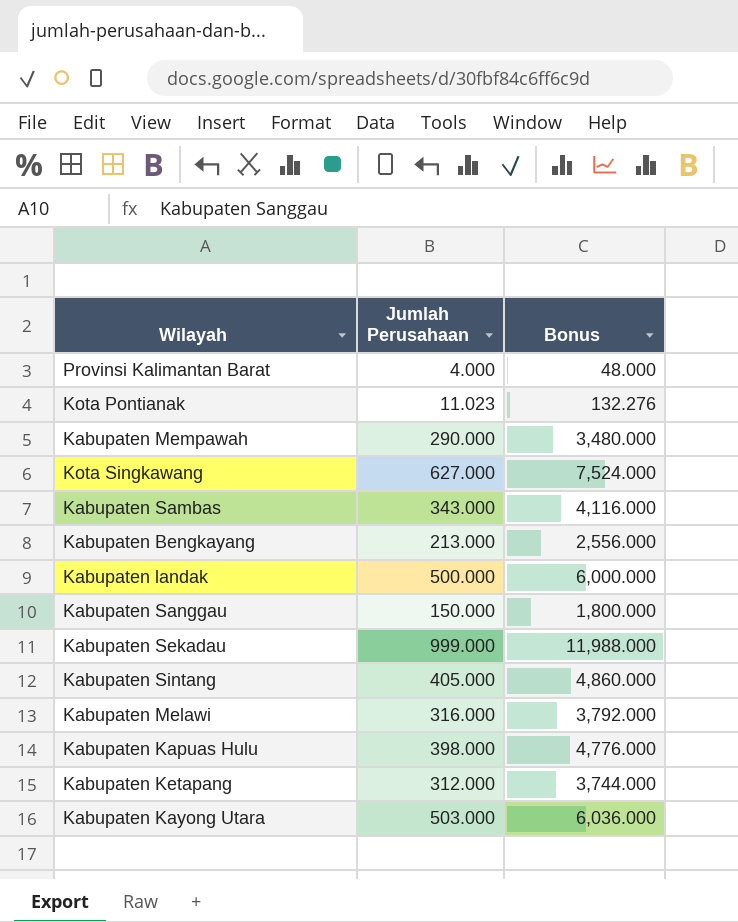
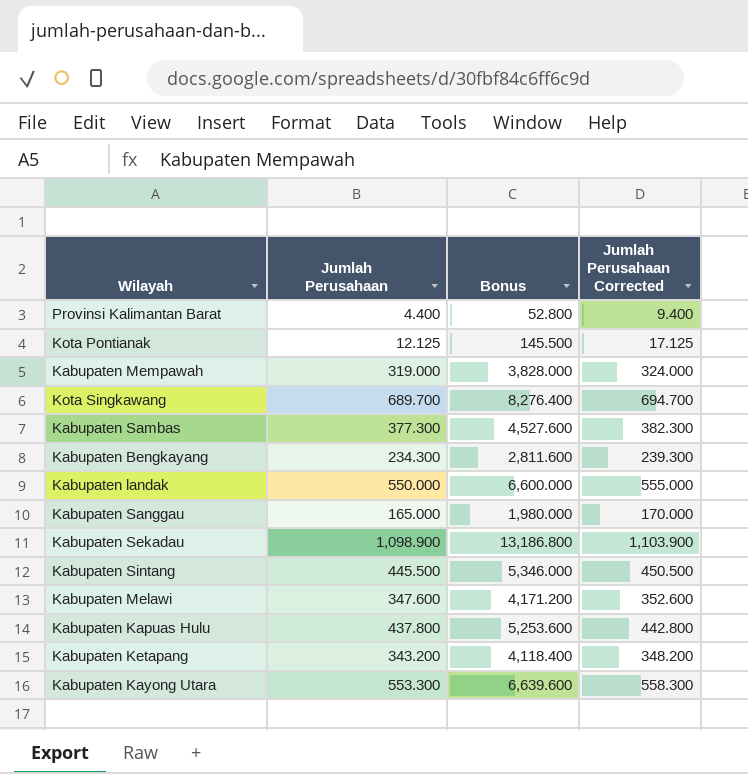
column Jumlah Perusahaan Corrected | formula: none -> [Jumlah Perusahaan] + 5
Provinsi Kalimantan Barat | Jumlah Perusahaan: 4.000 -> 4.400
Provinsi Kalimantan Barat | Bonus: 48.000 -> 52.800
Kota Pontianak | Jumlah Perusahaan: 11.023 -> 12.125
Kota Pontianak | Bonus: 132.276 -> 145.500
Kabupaten Mempawah | Jumlah Perusahaan: 290.000 -> 319.000
Kabupaten Mempawah | Bonus: 3,480.000 -> 3,828.000
Kota Singkawang | Jumlah Perusahaan: 627.000 -> 689.700
Kota Singkawang | Bonus: 7,524.000 -> 8,276.400
Kabupaten Sambas | Jumlah Perusahaan: 343.000 -> 377.300
Kabupaten Sambas | Bonus: 4,116.000 -> 4,527.600
Kabupaten Bengkayang | Jumlah Perusahaan: 213.000 -> 234.300
Kabupaten Bengkayang | Bonus: 2,556.000 -> 2,811.600
Kabupaten landak | Jumlah Perusahaan: 500.000 -> 550.000
Kabupaten landak | Bonus: 6,000.000 -> 6,600.000
Kabupaten Sanggau | Jumlah Perusahaan: 150.000 -> 165.000
Kabupaten Sanggau | Bonus: 1,800.000 -> 1,980.000
Kabupaten Sekadau | Jumlah Perusahaan: 999.000 -> 1,098.900
Kabupaten Sekadau | Bonus: 11,988.000 -> 13,186.800
Kabupaten Sintang | Jumlah Perusahaan: 405.000 -> 445.500
Kabupaten Sintang | Bonus: 4,860.000 -> 5,346.000
Kabupaten Melawi | Jumlah Perusahaan: 316.000 -> 347.600
Kabupaten Melawi | Bonus: 3,792.000 -> 4,171.200
Kabupaten Kapuas Hulu | Jumlah Perusahaan: 398.000 -> 437.800
Kabupaten Kapuas Hulu | Bonus: 4,776.000 -> 5,253.600
Kabupaten Ketapang | Jumlah Perusahaan: 312.000 -> 343.200
Kabupaten Ketapang | Bonus: 3,744.000 -> 4,118.400
Kabupaten Kayong Utara | Jumlah Perusahaan: 503.000 -> 553.300
Kabupaten Kayong Utara | Bonus: 6,036.000 -> 6,639.600

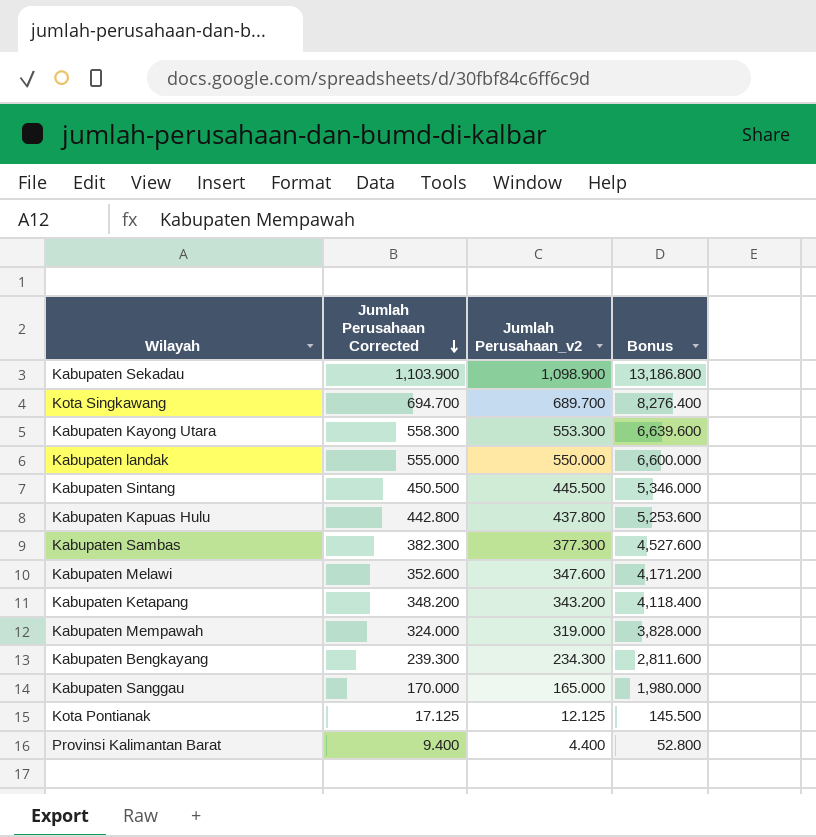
row order: none -> Jumlah Perusahaan Corrected descending
column Jumlah Perusahaan Corrected | position: 4 -> 2
column name: Jumlah Perusahaan -> Jumlah Perusahaan_v2

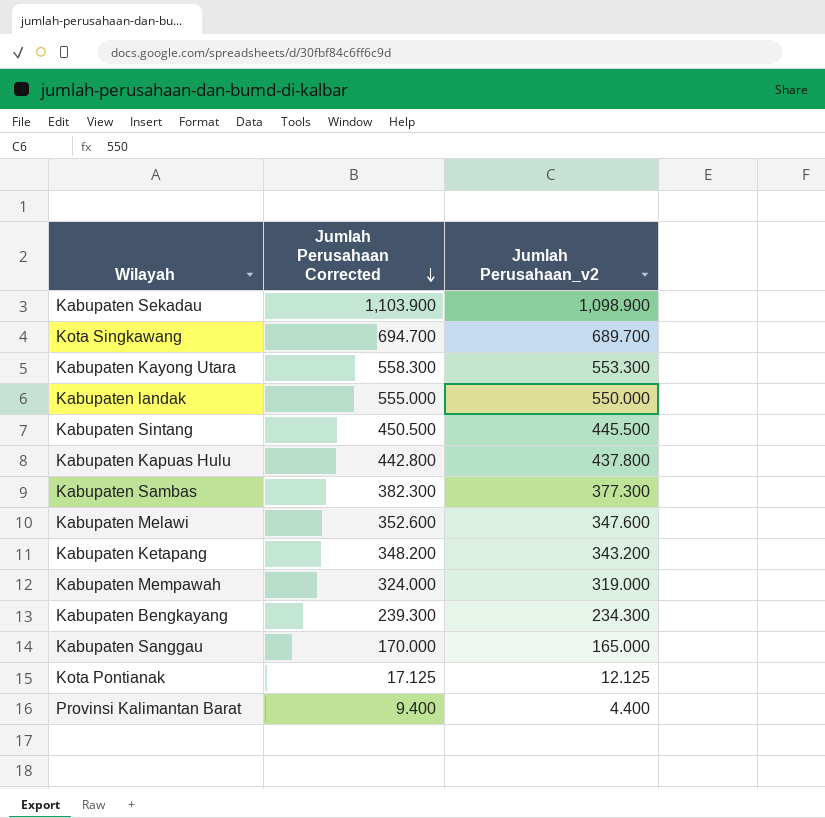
column Bonus | formula: [Jumlah Perusahaan_v2] * 12 -> none

